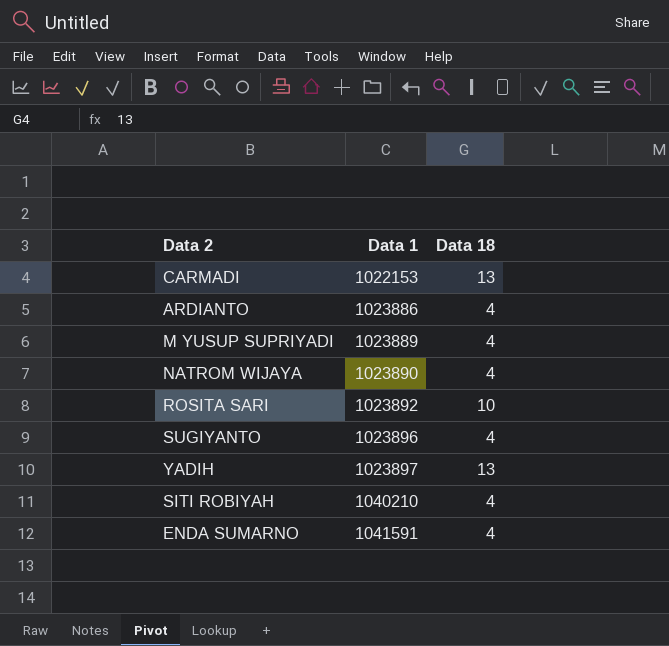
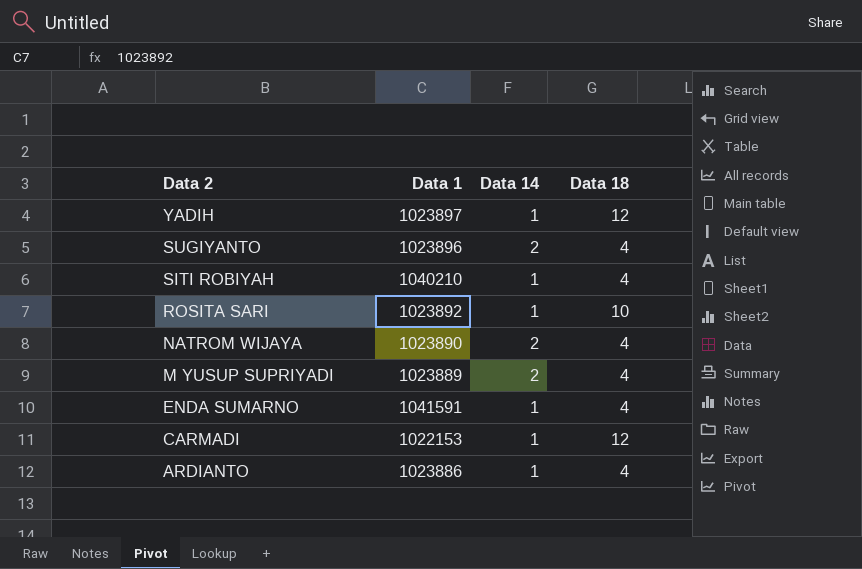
row order: Data 1 ascending -> Data 2 descending
column Data 14 | position: none -> 3
YADIH | Data 18: 13 -> 12
CARMADI | Data 18: 13 -> 12

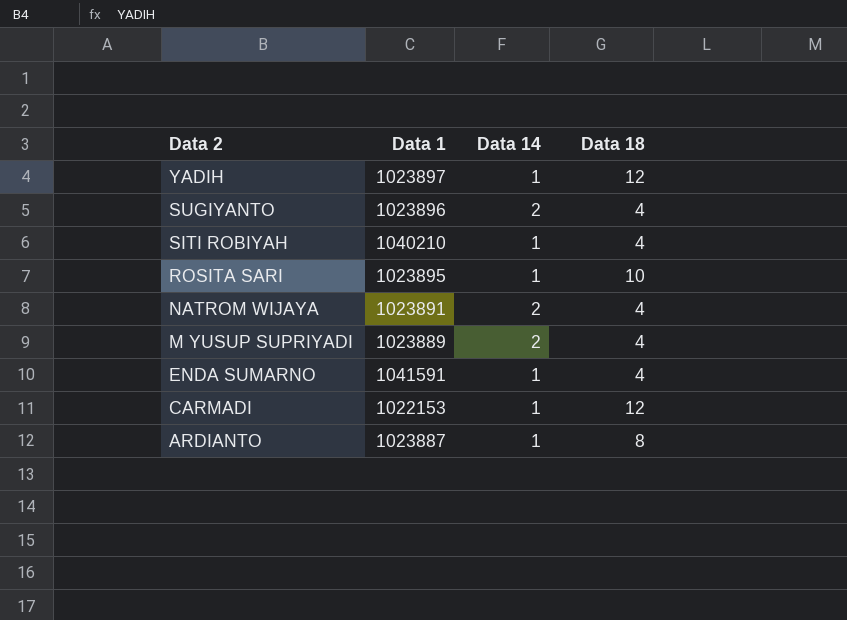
ROSITA SARI | Data 1: 1023892 -> 1023895
NATROM WIJAYA | Data 1: 1023890 -> 1023891
ARDIANTO | Data 1: 1023886 -> 1023887
ARDIANTO | Data 18: 4 -> 8

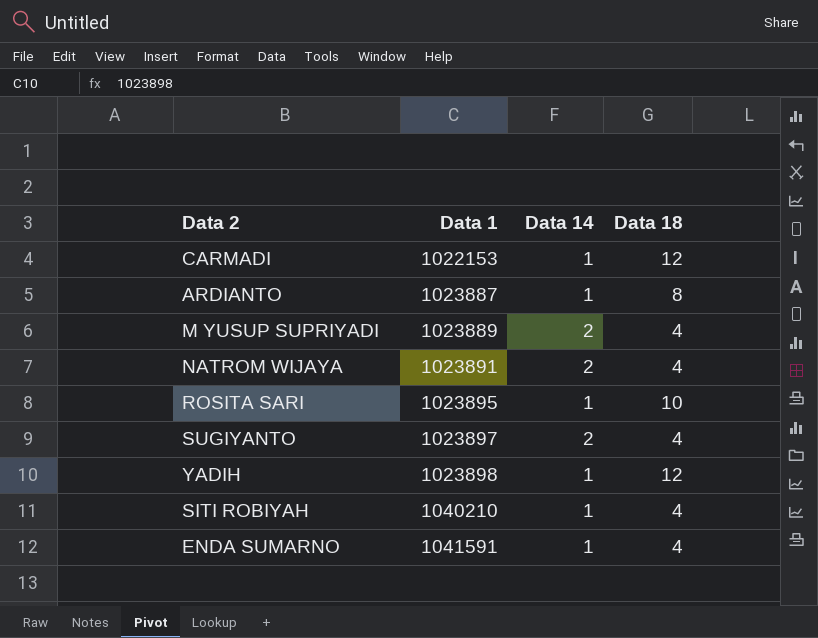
row order: Data 2 descending -> Data 1 ascending
SUGIYANTO | Data 1: 1023896 -> 1023897
YADIH | Data 1: 1023897 -> 1023898

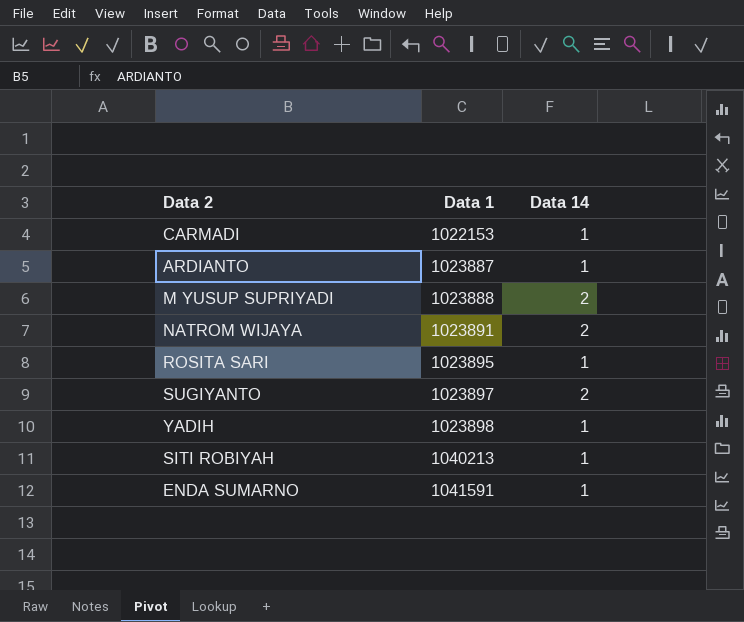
column Data 18 | position: 4 -> none
M YUSUP SUPRIYADI | Data 1: 1023889 -> 1023888
SITI ROBIYAH | Data 1: 1040210 -> 1040213

